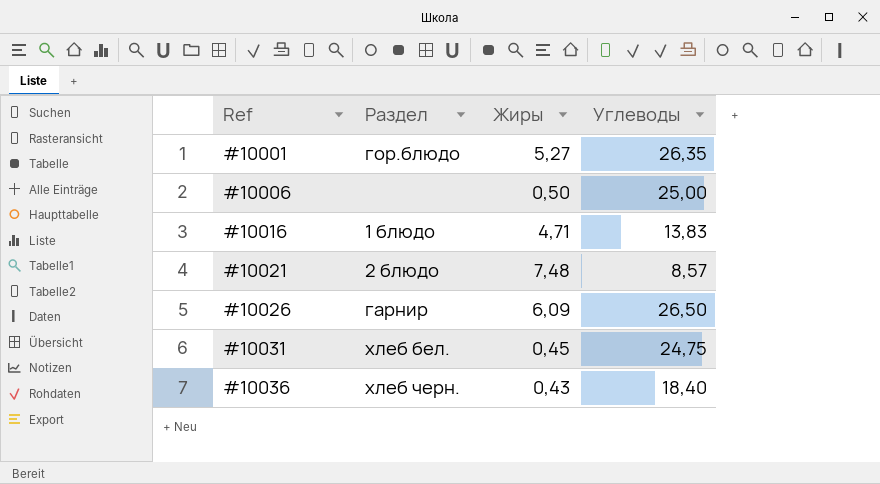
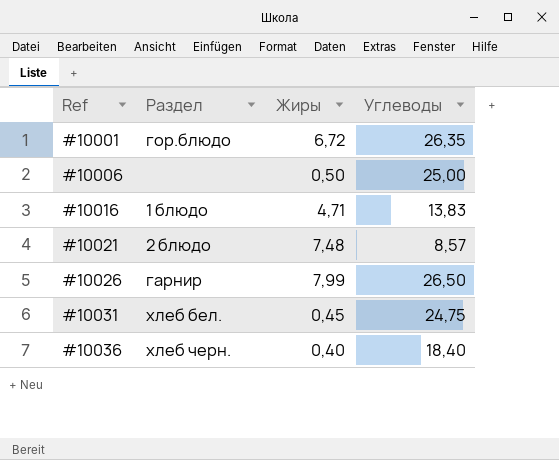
#10001 | Жиры: 5,27 -> 6,72
#10026 | Жиры: 6,09 -> 7,99
#10036 | Жиры: 0,43 -> 0,40

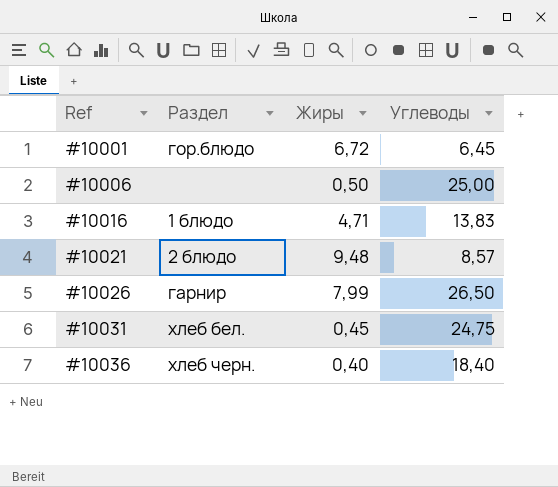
#10001 | Углеводы: 26,35 -> 6,45
#10021 | Жиры: 7,48 -> 9,48

